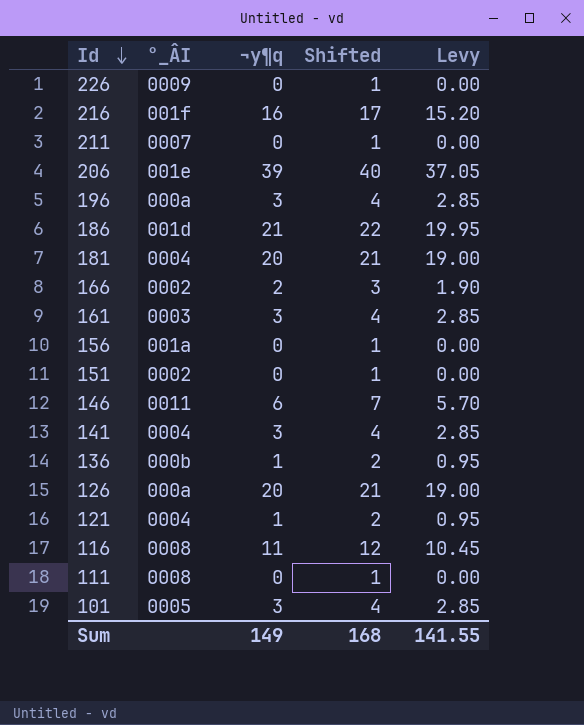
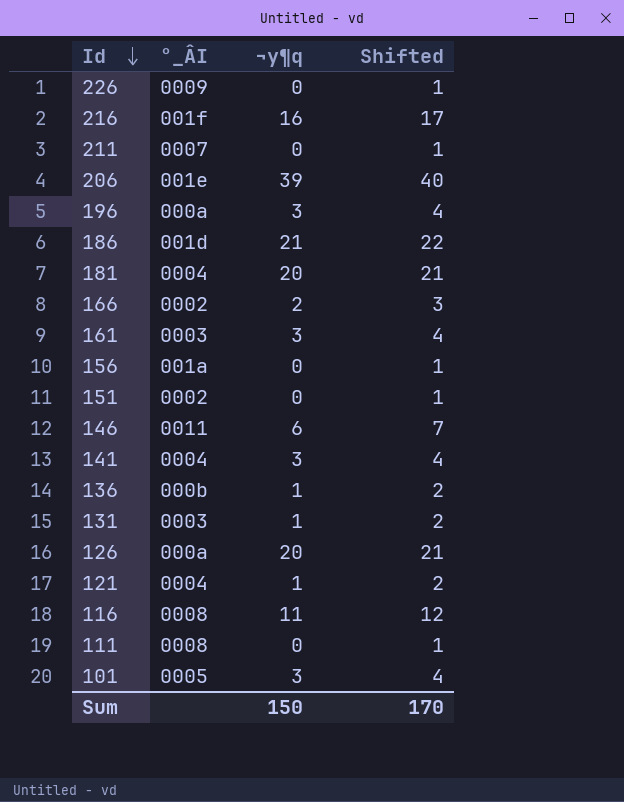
column Levy | formula: [¬y¶q] * 0.95 -> none
row 131: none -> 0003 | 1 | 2
Sum | ¬y¶q: 149 -> 150
Sum | Shifted: 168 -> 170

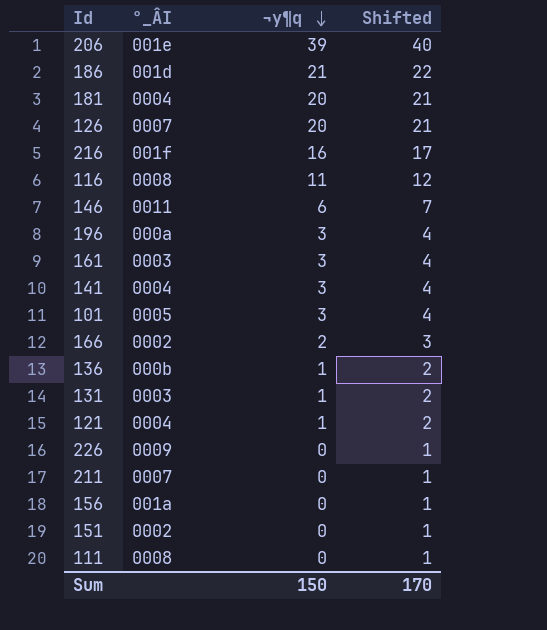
row order: Id descending -> ¬y¶q descending
126 | °_ÂI: 000a -> 0007

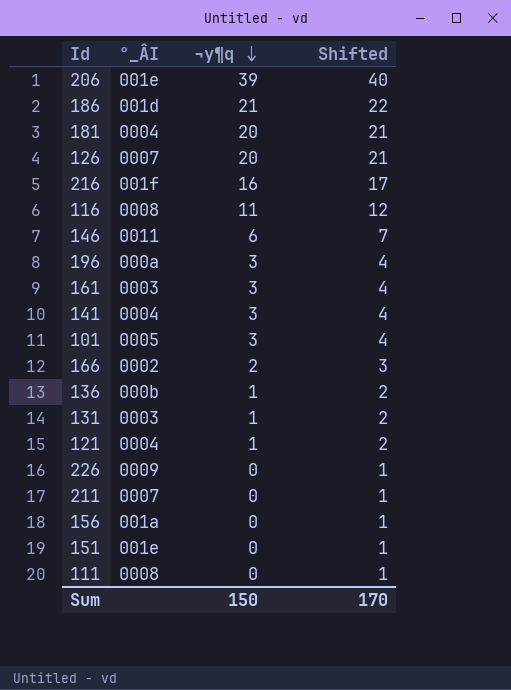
151 | °_ÂI: 0002 -> 001e

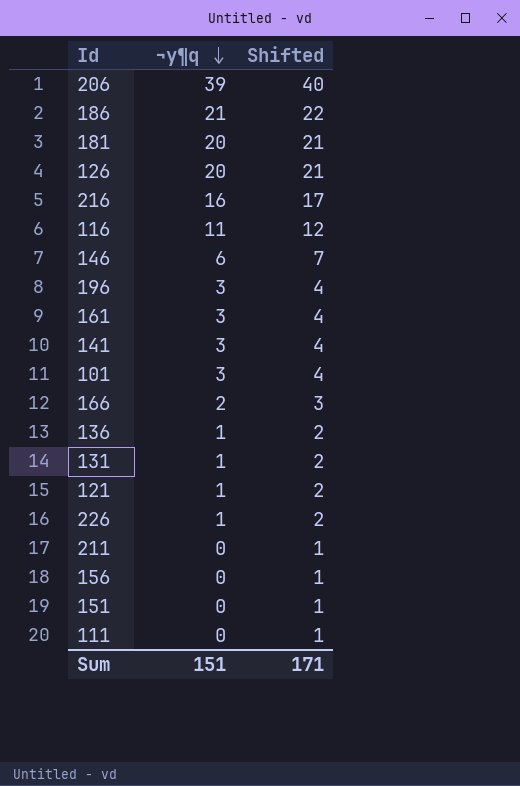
column °_ÂI | position: 2 -> none
226 | ¬y¶q: 0 -> 1
226 | Shifted: 1 -> 2
Sum | ¬y¶q: 150 -> 151
Sum | Shifted: 170 -> 171

